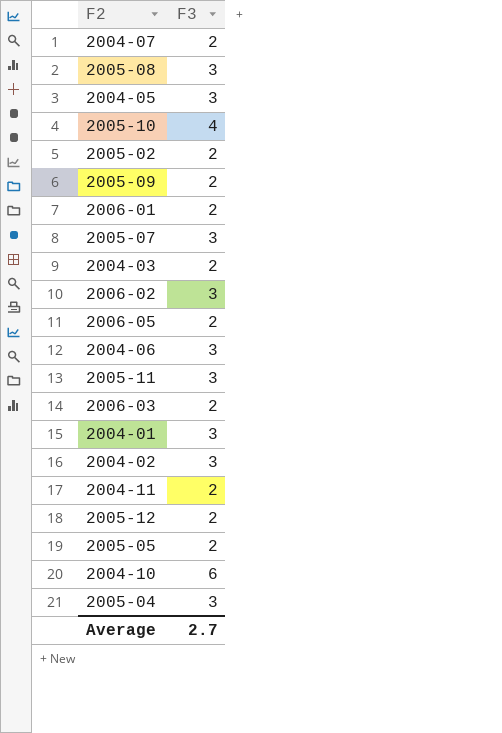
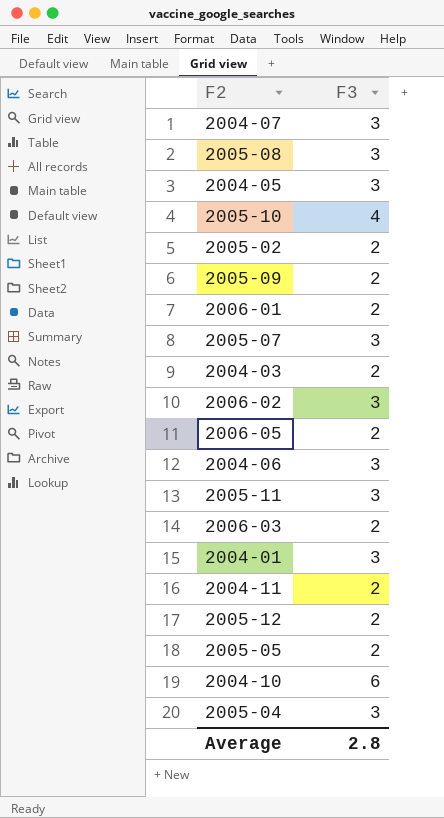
row 2004-02: 3 -> none
2004-07 | F3: 2 -> 3
Average | F3: 2.7 -> 2.8

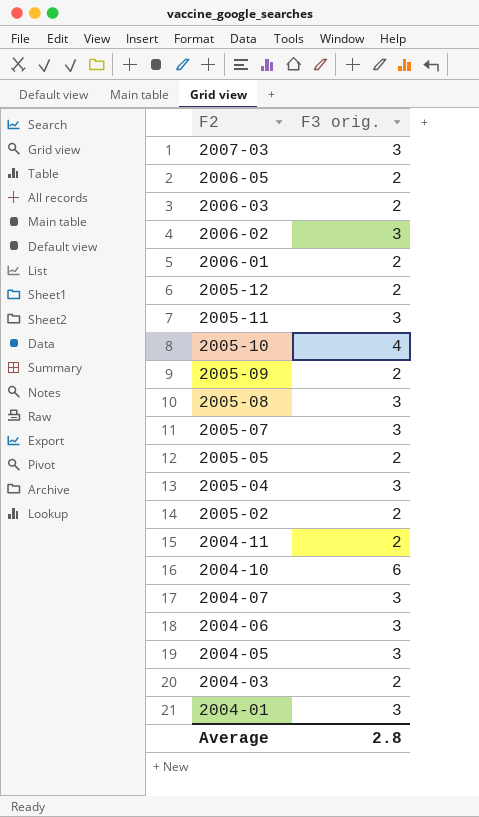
row order: none -> F2 descending
column name: F3 -> F3 orig.
row 2007-03: none -> 3

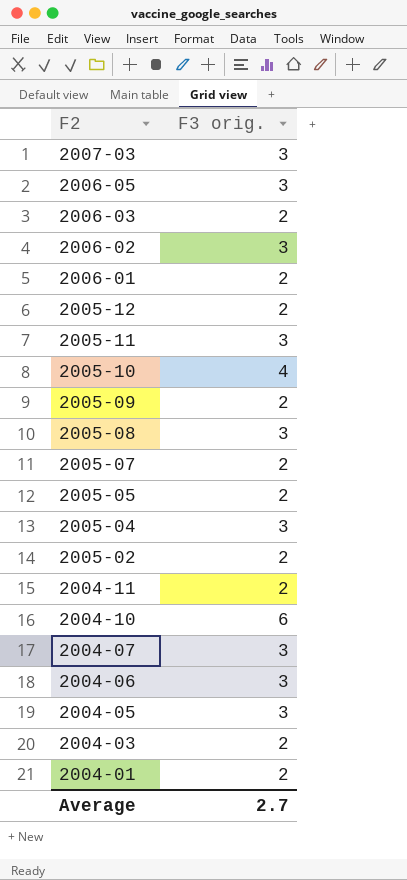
2006-05 | F3 orig.: 2 -> 3
2005-07 | F3 orig.: 3 -> 2
2004-01 | F3 orig.: 3 -> 2
Average | F3 orig.: 2.8 -> 2.7

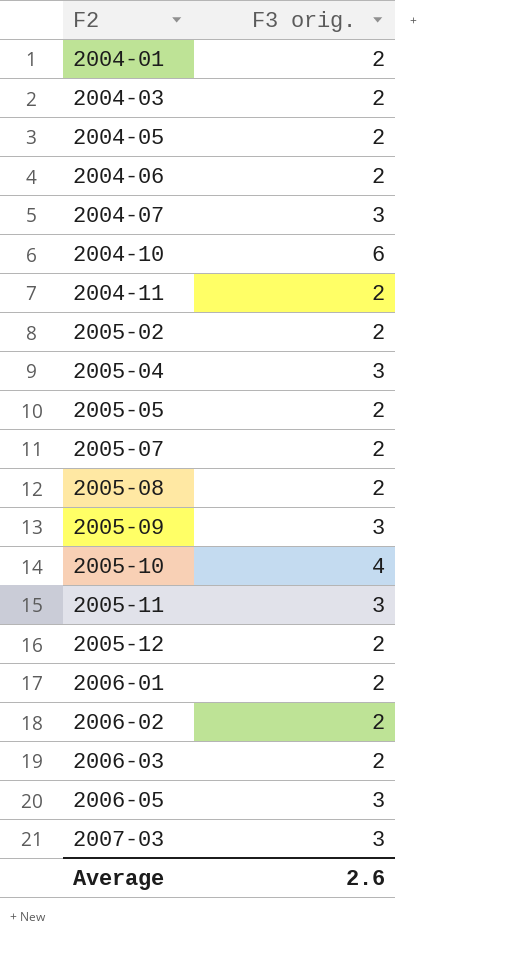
row order: F2 descending -> F2 ascending
2004-05 | F3 orig.: 3 -> 2
2004-06 | F3 orig.: 3 -> 2
2005-08 | F3 orig.: 3 -> 2
2005-09 | F3 orig.: 2 -> 3
2006-02 | F3 orig.: 3 -> 2
Average | F3 orig.: 2.7 -> 2.6

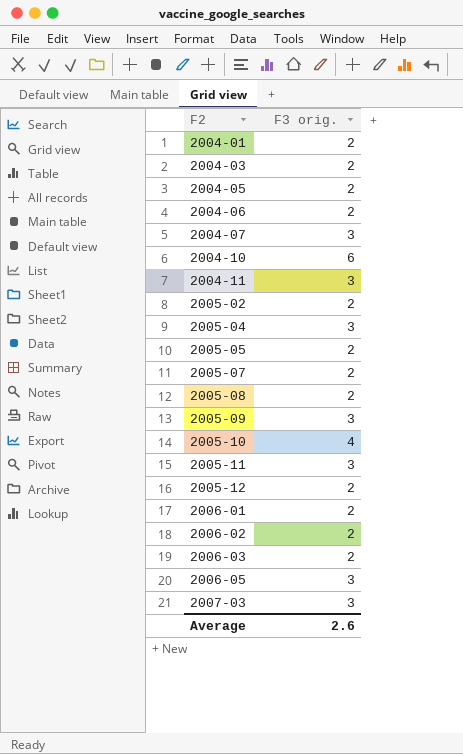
2004-11 | F3 orig.: 2 -> 3

